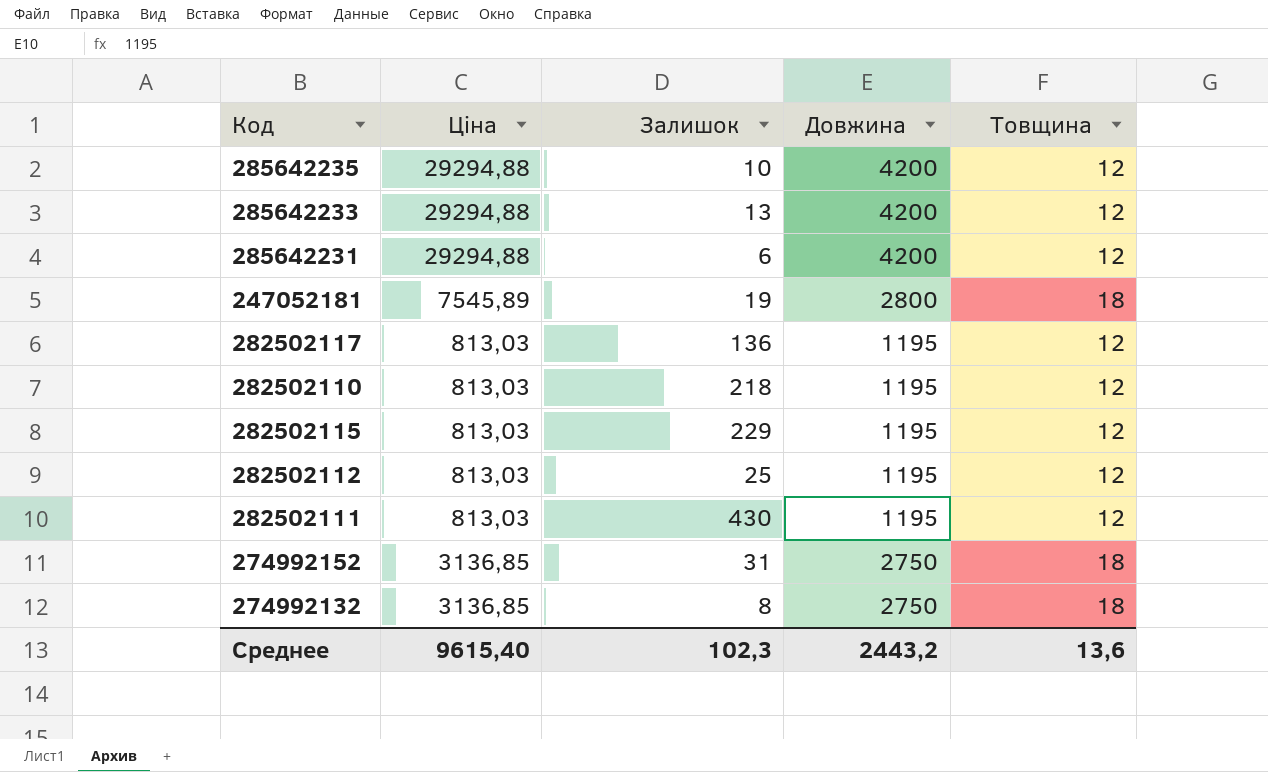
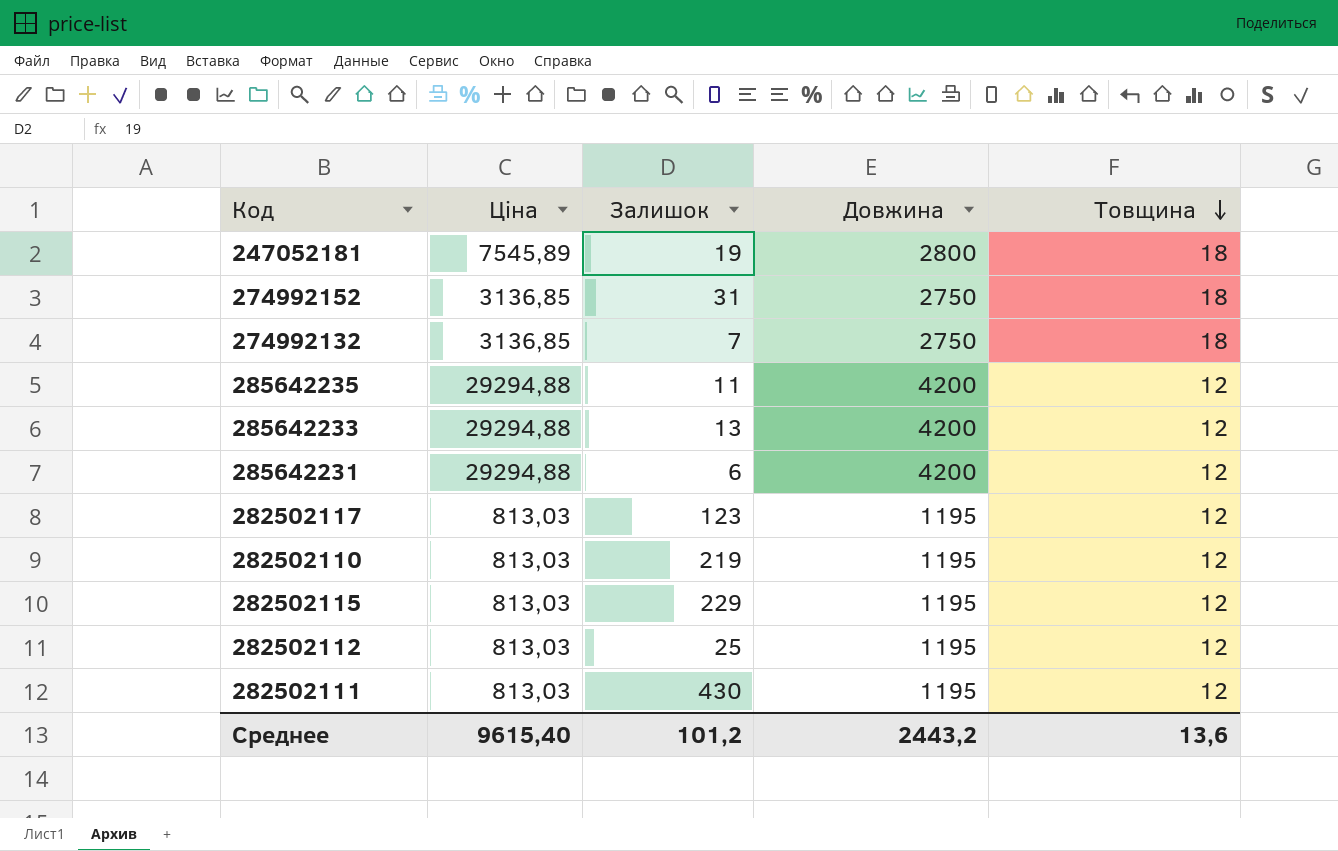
row order: none -> Товщина descending
274992132 | Залишок: 8 -> 7
285642235 | Залишок: 10 -> 11
282502117 | Залишок: 136 -> 123
282502110 | Залишок: 218 -> 219
Среднее | Залишок: 102,3 -> 101,2

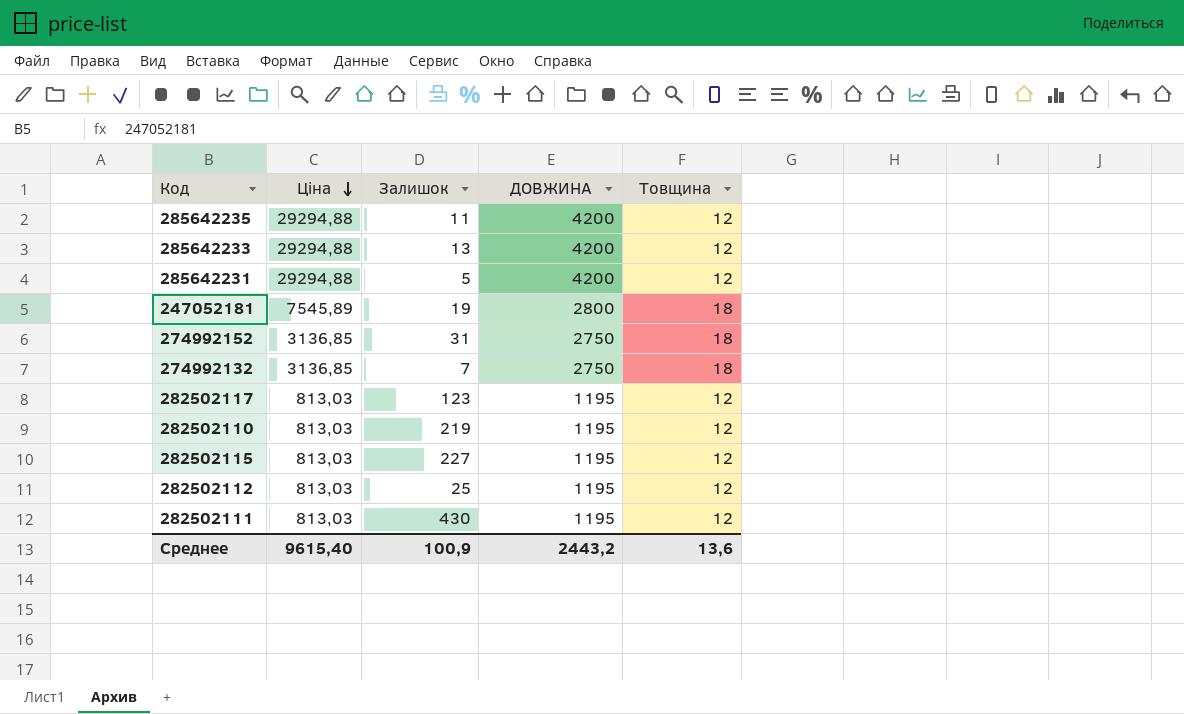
row order: Товщина descending -> Ціна descending
column name: Довжина -> ДОВЖИНА
285642231 | Залишок: 6 -> 5
282502115 | Залишок: 229 -> 227
Среднее | Залишок: 101,2 -> 100,9

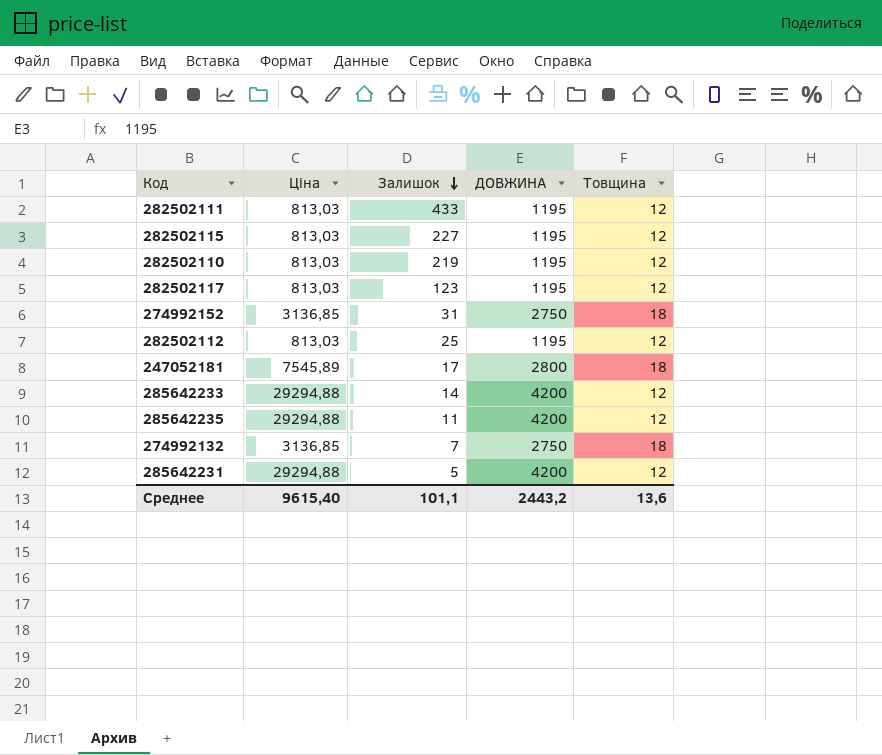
row order: Ціна descending -> Залишок descending
282502111 | Залишок: 430 -> 433
247052181 | Залишок: 19 -> 17
285642233 | Залишок: 13 -> 14
Среднее | Залишок: 100,9 -> 101,1

